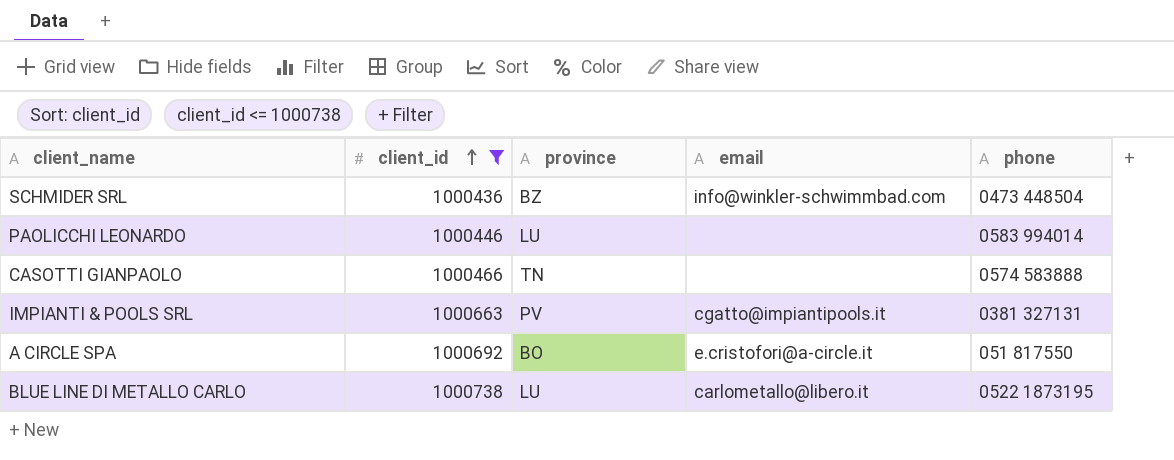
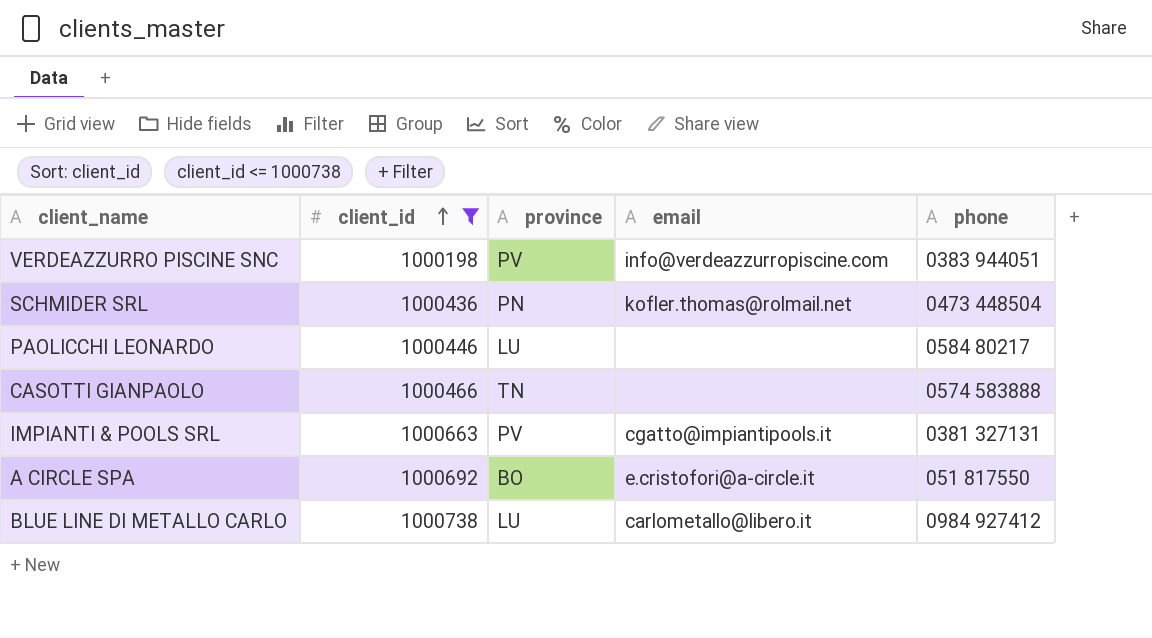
row VERDEAZZURRO PISCINE SNC: none -> 1000198 | PV | info@verdeazzurropiscine.com | 0383 944051
SCHMIDER SRL | province: BZ -> PN
SCHMIDER SRL | email: info@winkler-schwimmbad.com -> kofler.thomas@rolmail.net
PAOLICCHI LEONARDO | phone: 0583 994014 -> 0584 80217
BLUE LINE DI METALLO CARLO | phone: 0522 1873195 -> 0984 927412

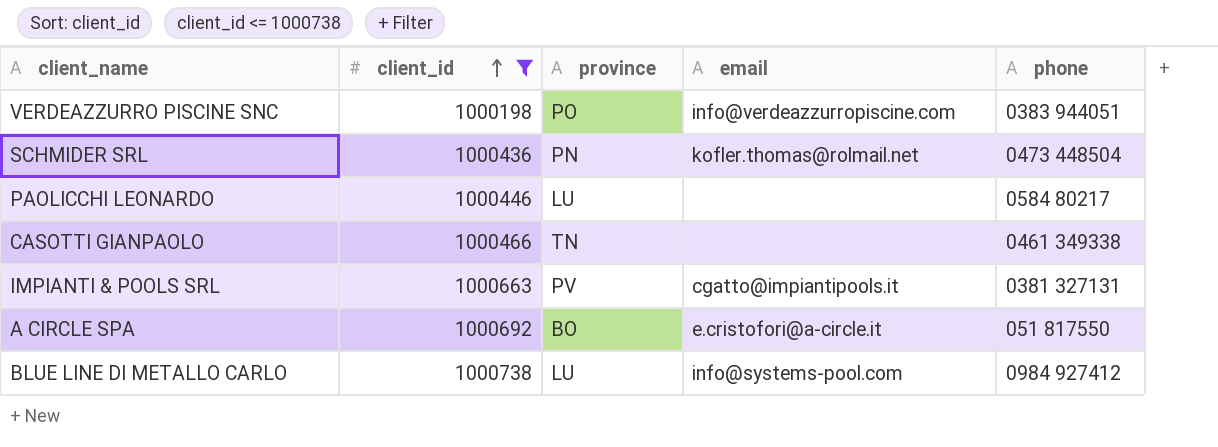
VERDEAZZURRO PISCINE SNC | province: PV -> PO
CASOTTI GIANPAOLO | phone: 0574 583888 -> 0461 349338
BLUE LINE DI METALLO CARLO | email: carlometallo@libero.it -> info@systems-pool.com

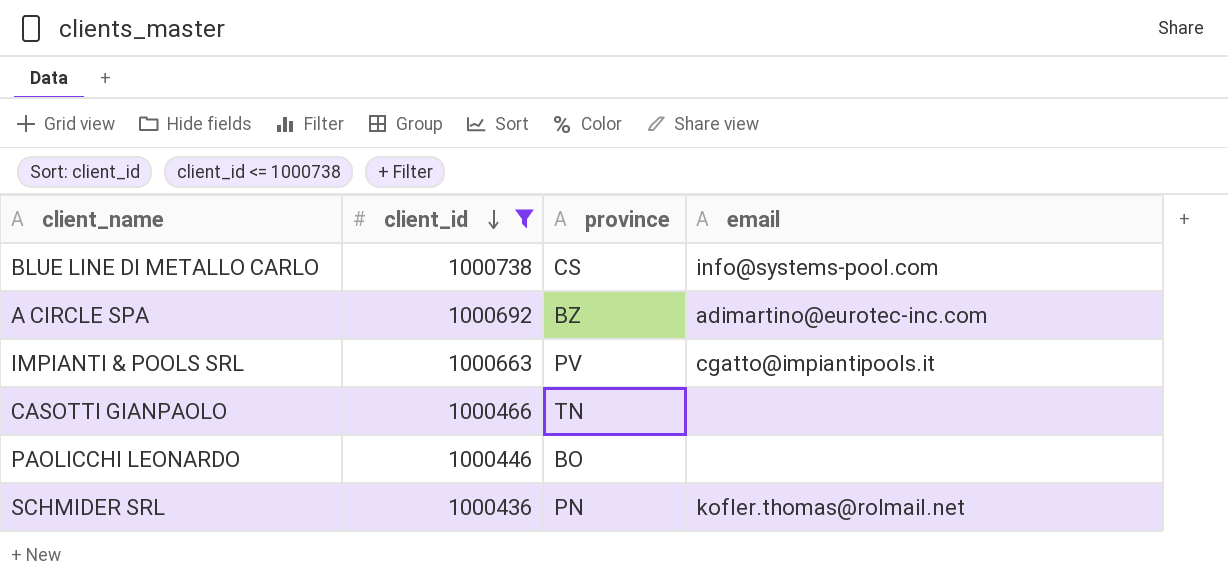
row order: client_id ascending -> client_id descending
column phone | position: 5 -> none
row VERDEAZZURRO PISCINE SNC: 1000198 | PO | info@verdeazzurropiscine.com | 0383 944051 -> none
BLUE LINE DI METALLO CARLO | province: LU -> CS
A CIRCLE SPA | province: BO -> BZ
A CIRCLE SPA | email: e.cristofori@a-circle.it -> adimartino@eurotec-inc.com
PAOLICCHI LEONARDO | province: LU -> BO

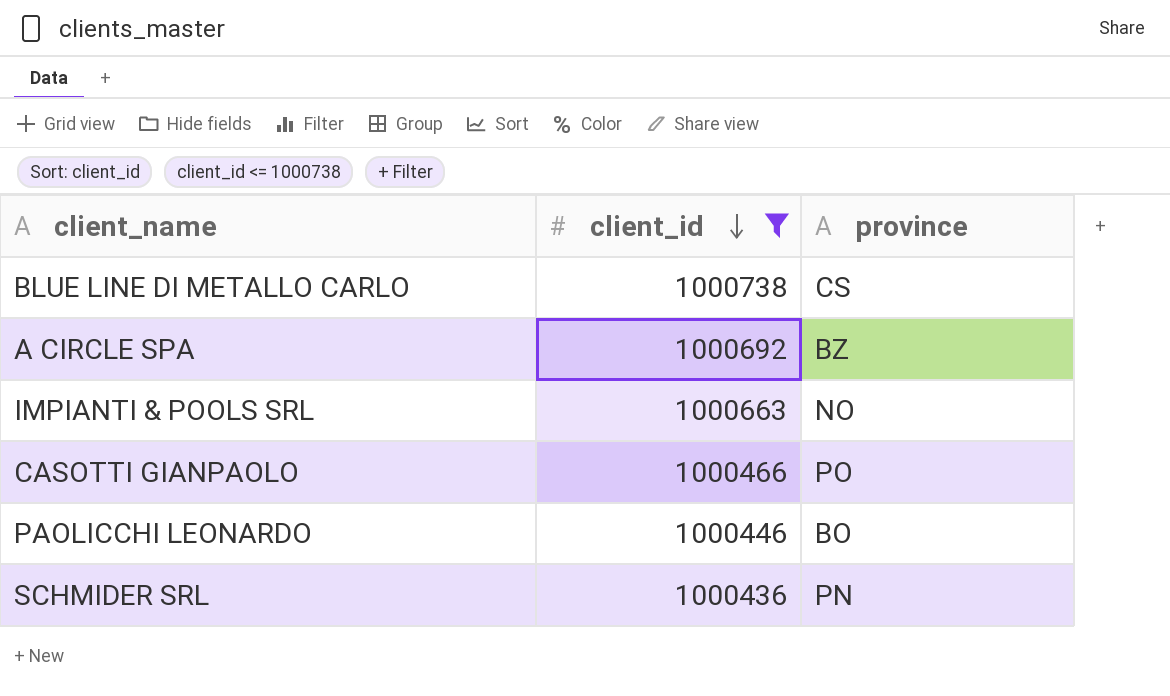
column email | position: 4 -> none
IMPIANTI & POOLS SRL | province: PV -> NO
CASOTTI GIANPAOLO | province: TN -> PO

